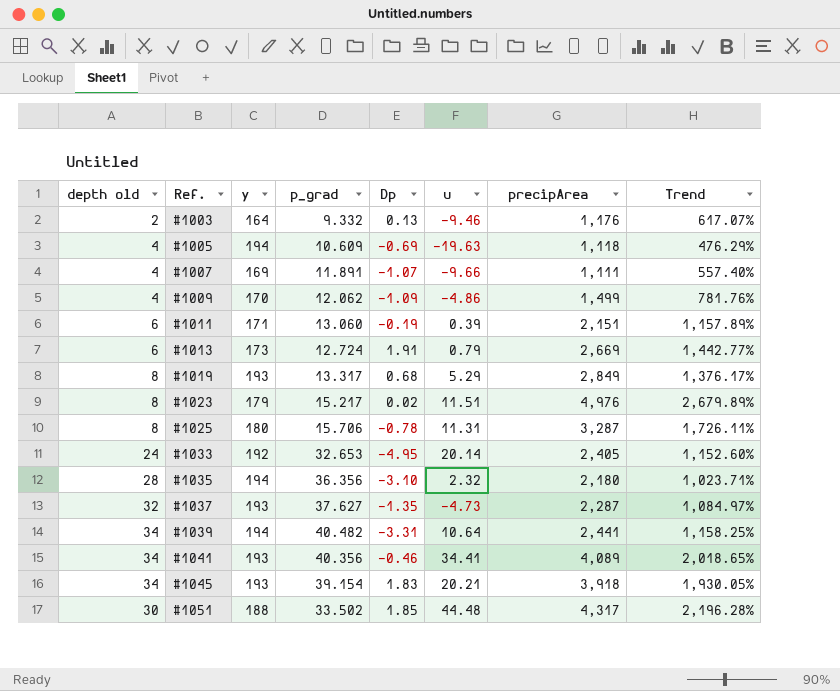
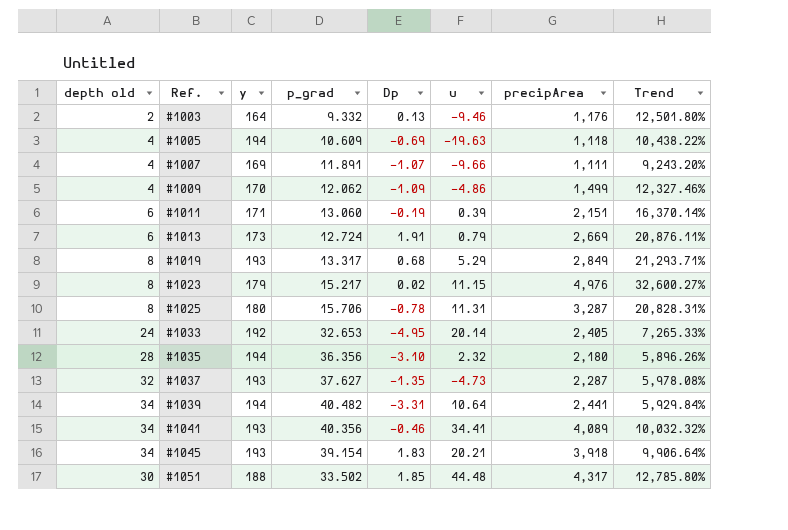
column Trend | formula: ([precipArea] - [y]) / [y] -> ([precipArea] - [p_grad]) / [p_grad]
#1023 | u: 11.51 -> 11.15

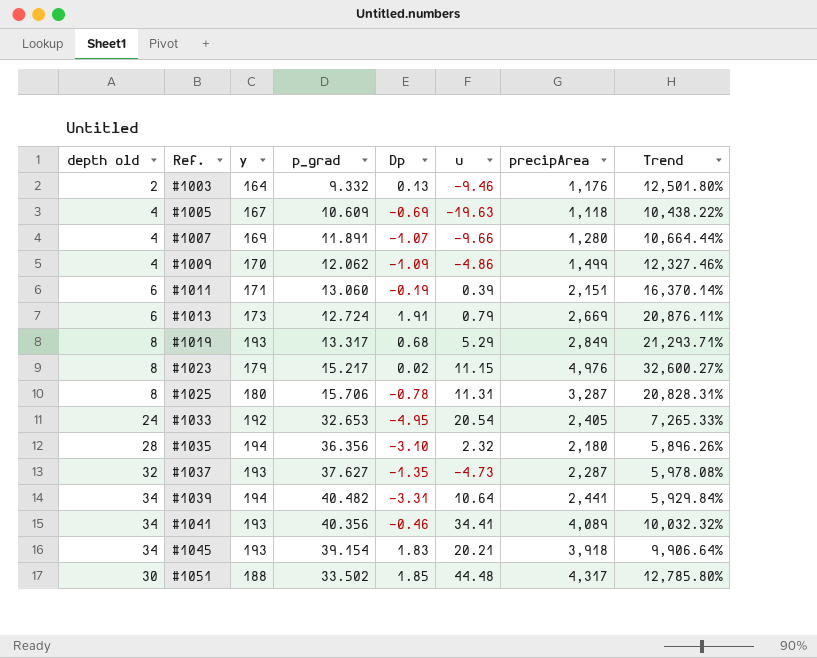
#1005 | y: 194 -> 167
#1007 | precipArea: 1,111 -> 1,280
#1007 | Trend: 9,243.20% -> 10,664.44%
#1033 | u: 20.14 -> 20.54

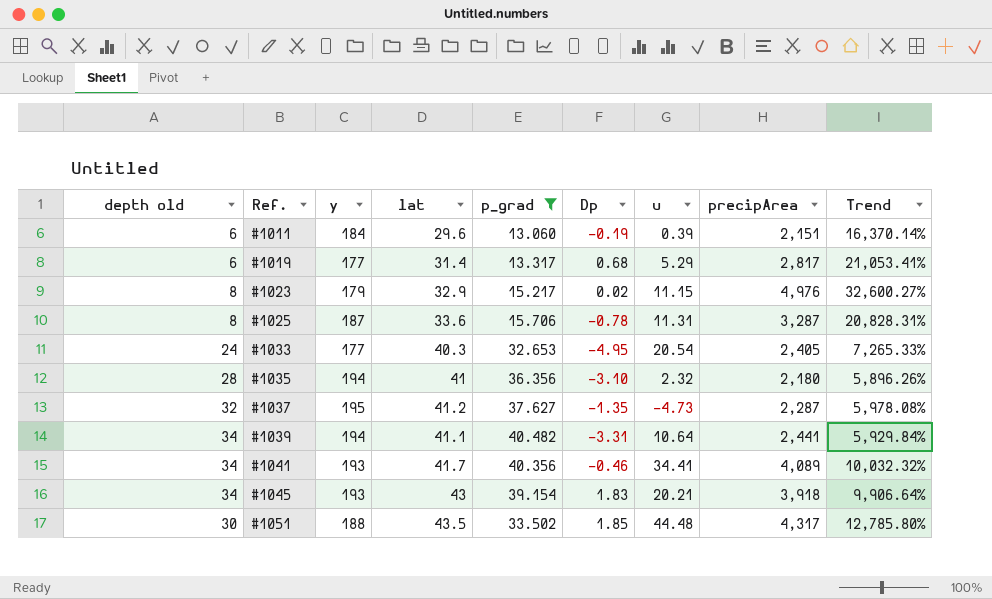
filter: none -> p_grad >= 13.060
column lat | position: none -> 4
#1011 | y: 171 -> 184
#1019 | depth old: 8 -> 6
#1019 | y: 193 -> 177
#1019 | precipArea: 2,849 -> 2,817
#1019 | Trend: 21,293.71% -> 21,053.41%
#1025 | y: 180 -> 187
#1033 | y: 192 -> 177
#1037 | y: 193 -> 195

